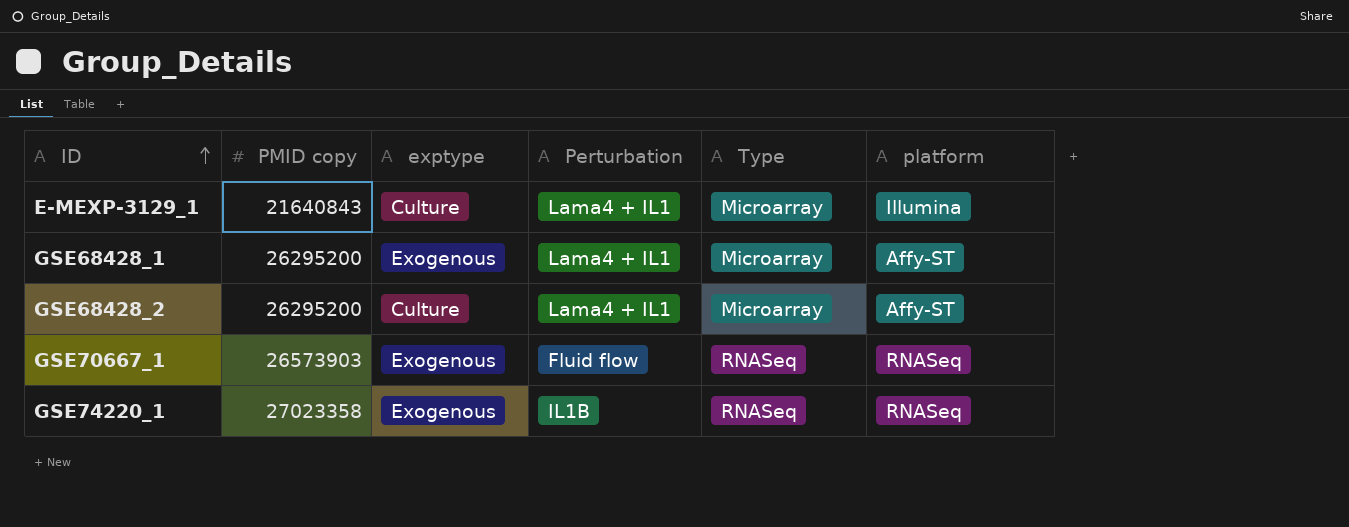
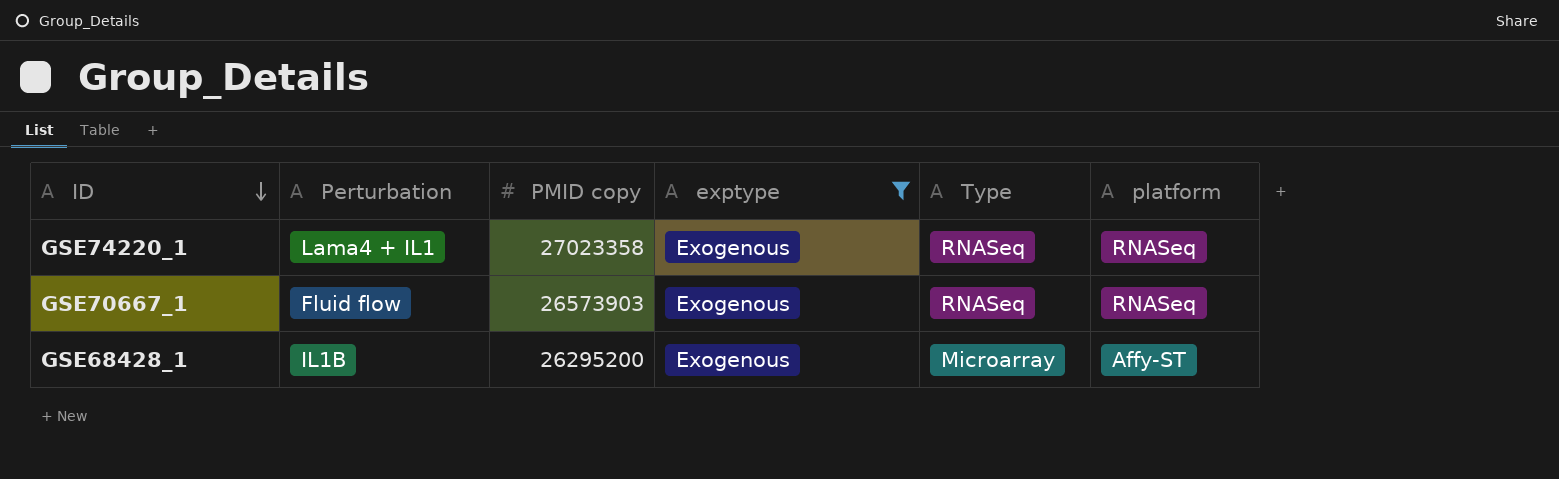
filter: none -> exptype = Exogenous
row order: ID ascending -> ID descending
column Perturbation | position: 4 -> 2
GSE74220_1 | Perturbation: IL1B -> Lama4 + IL1
GSE68428_1 | Perturbation: Lama4 + IL1 -> IL1B

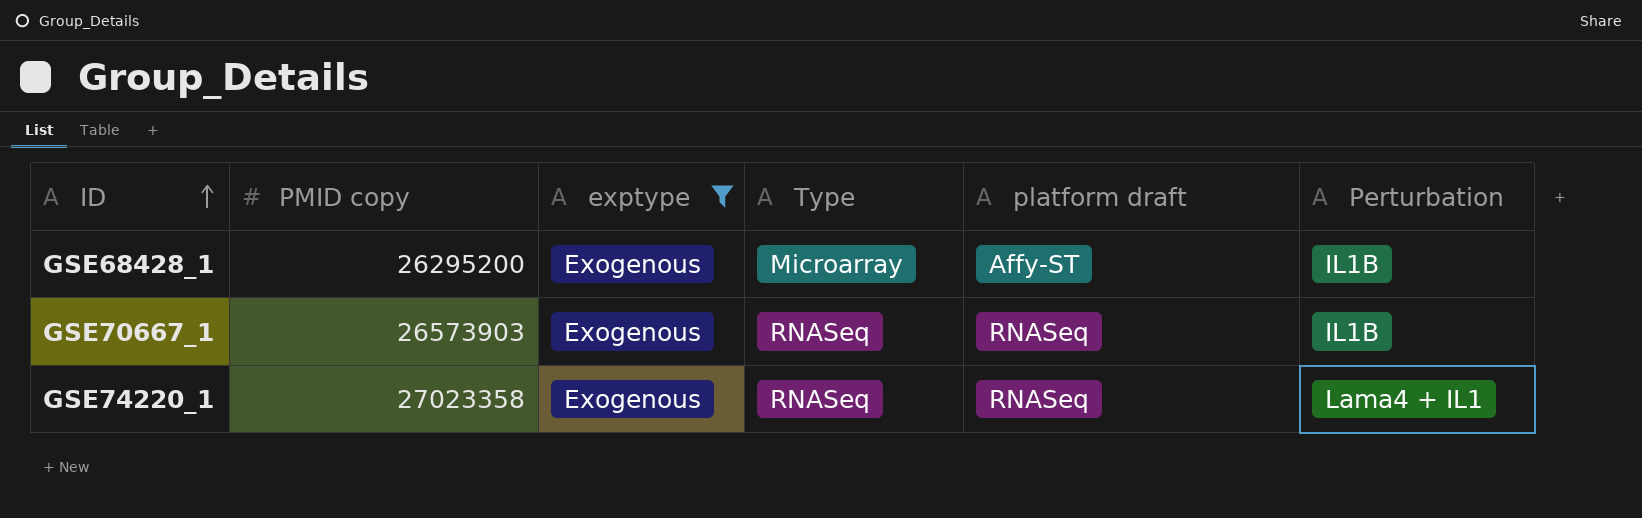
row order: ID descending -> ID ascending
column name: platform -> platform draft
column Perturbation | position: 2 -> 6
GSE70667_1 | Perturbation: Fluid flow -> IL1B

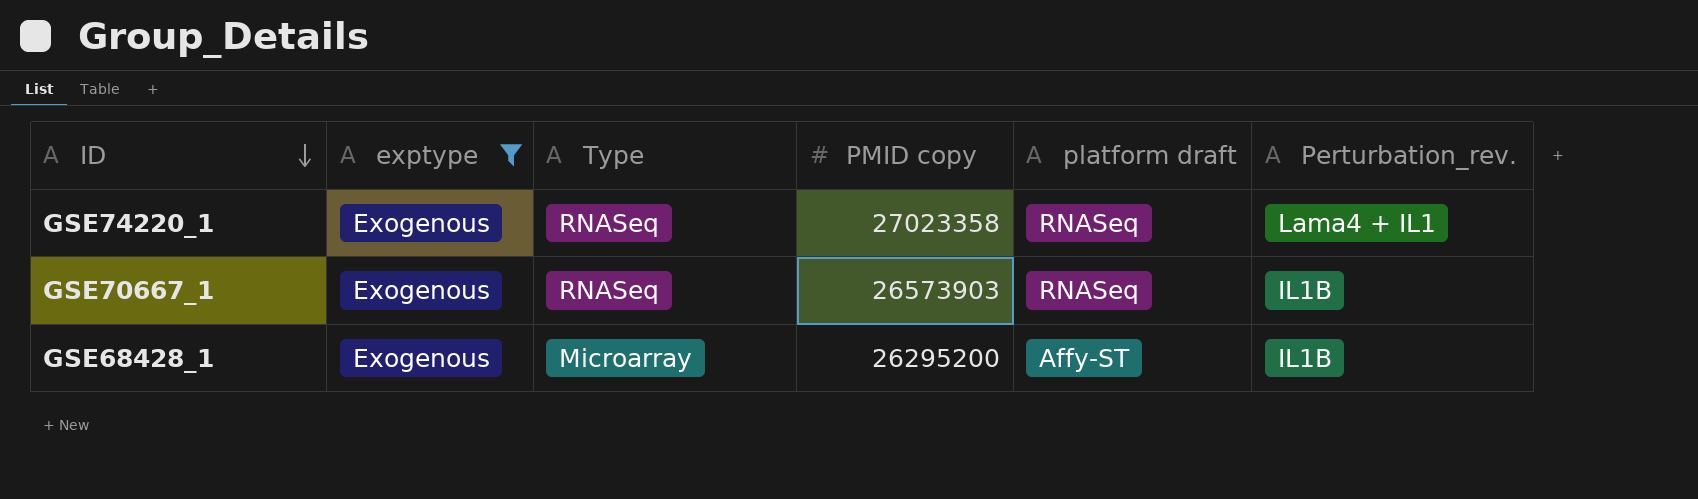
row order: ID ascending -> ID descending
column PMID copy | position: 2 -> 4
column name: Perturbation -> Perturbation_rev.

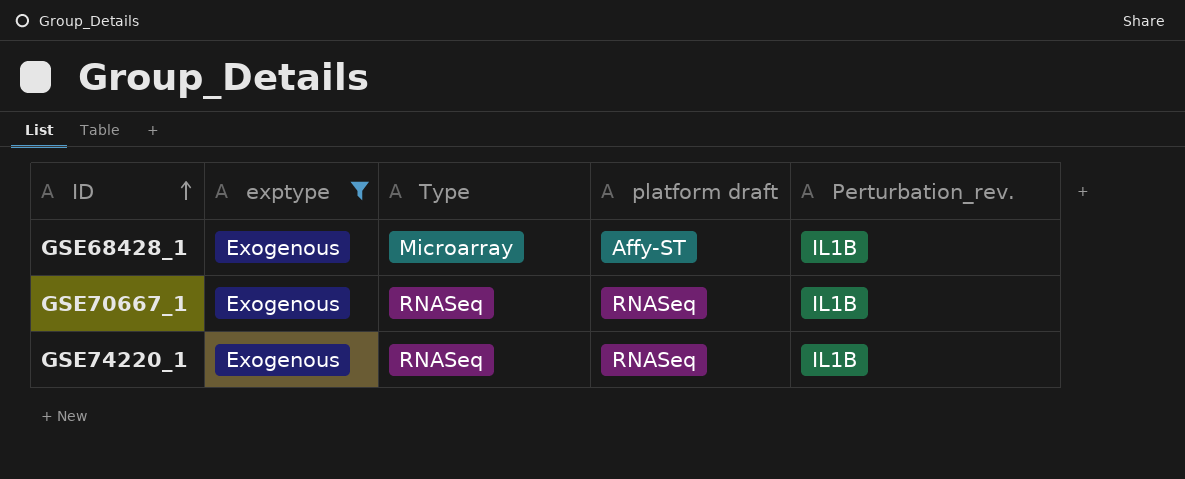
row order: ID descending -> ID ascending
column PMID copy | position: 4 -> none
GSE74220_1 | Perturbation_rev.: Lama4 + IL1 -> IL1B

